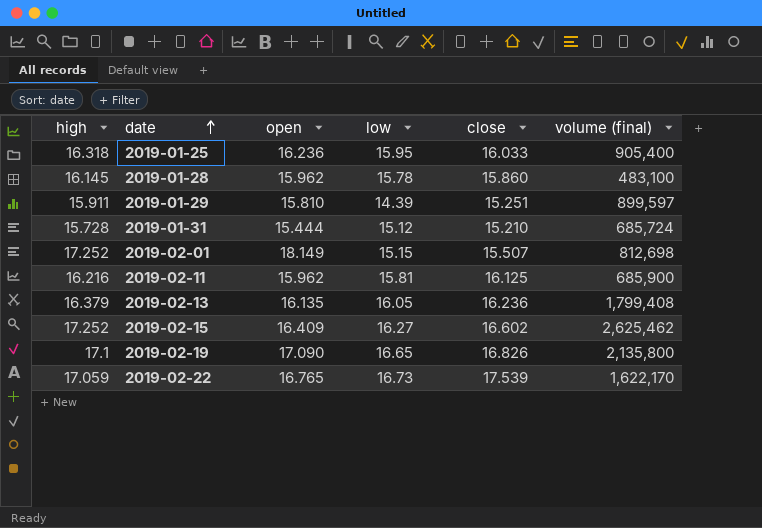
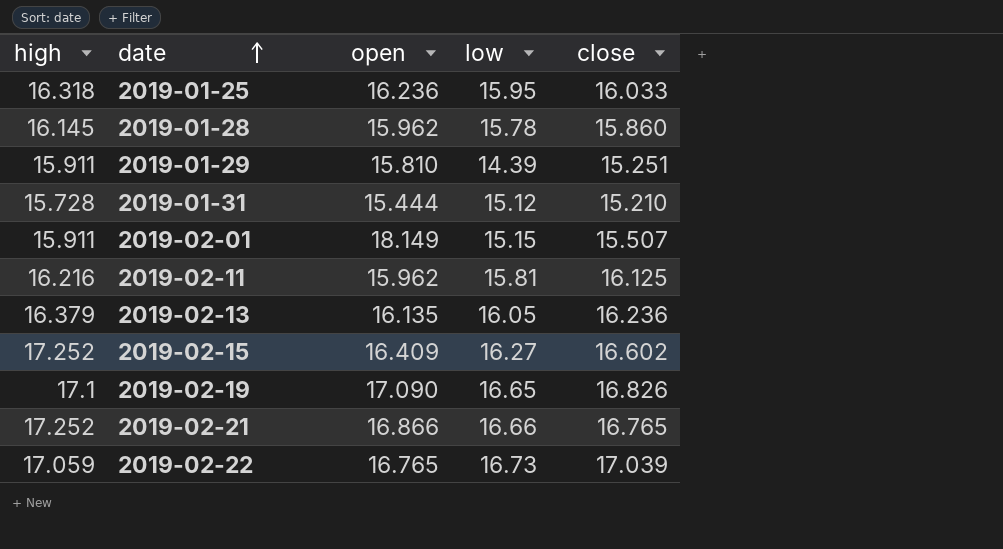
column volume (final) | position: 6 -> none
2019-02-01 | high: 17.252 -> 15.911
row 2019-02-21: none -> 17.252 | 16.866 | 16.66 | 16.765
2019-02-22 | close: 17.539 -> 17.039

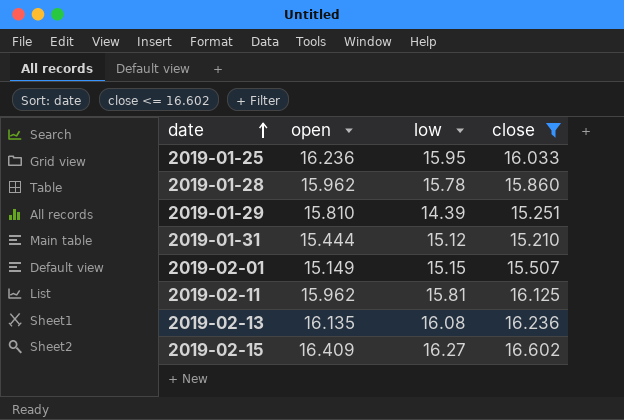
filter: none -> close <= 16.602
column high | position: 1 -> none
2019-02-01 | open: 18.149 -> 15.149
2019-02-13 | low: 16.05 -> 16.08

